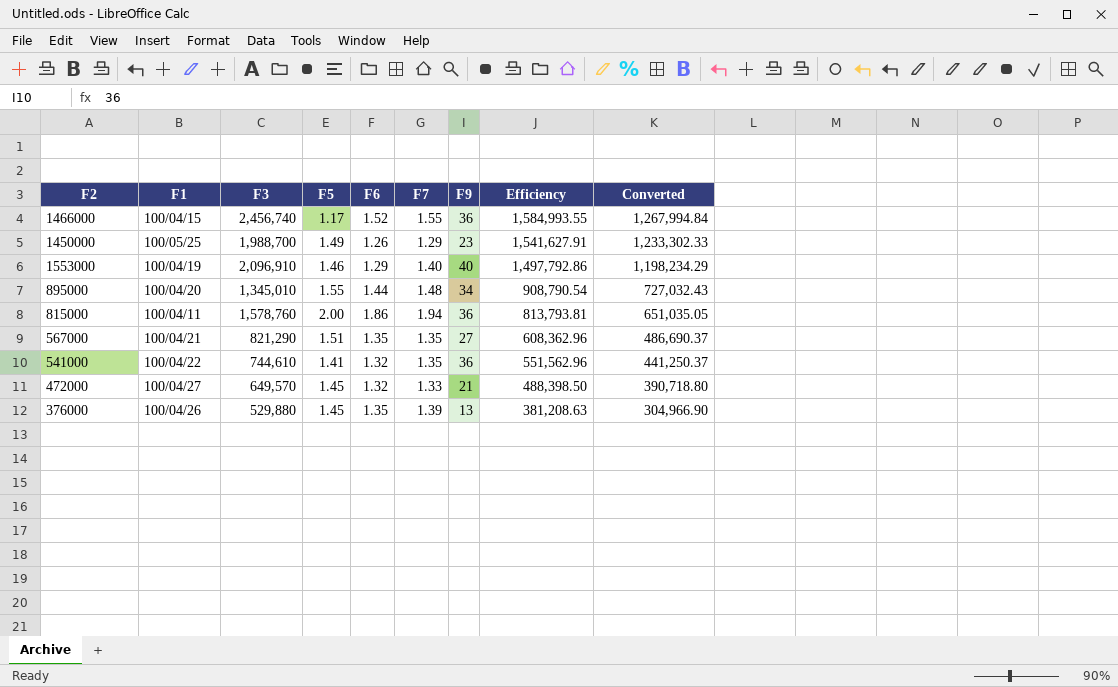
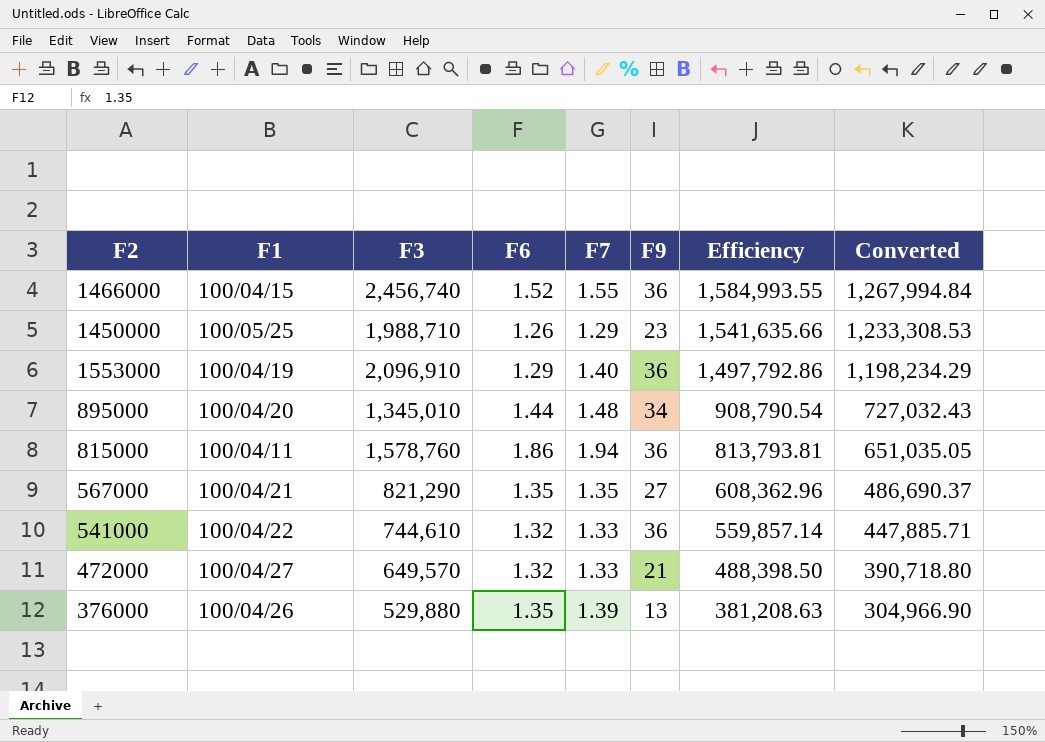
column F5 | position: 4 -> none
1450000 | F3: 1,988,700 -> 1,988,710
1450000 | Efficiency: 1,541,627.91 -> 1,541,635.66
1450000 | Converted: 1,233,302.33 -> 1,233,308.53
1553000 | F9: 40 -> 36
541000 | F7: 1.35 -> 1.33
541000 | Efficiency: 551,562.96 -> 559,857.14
541000 | Converted: 441,250.37 -> 447,885.71

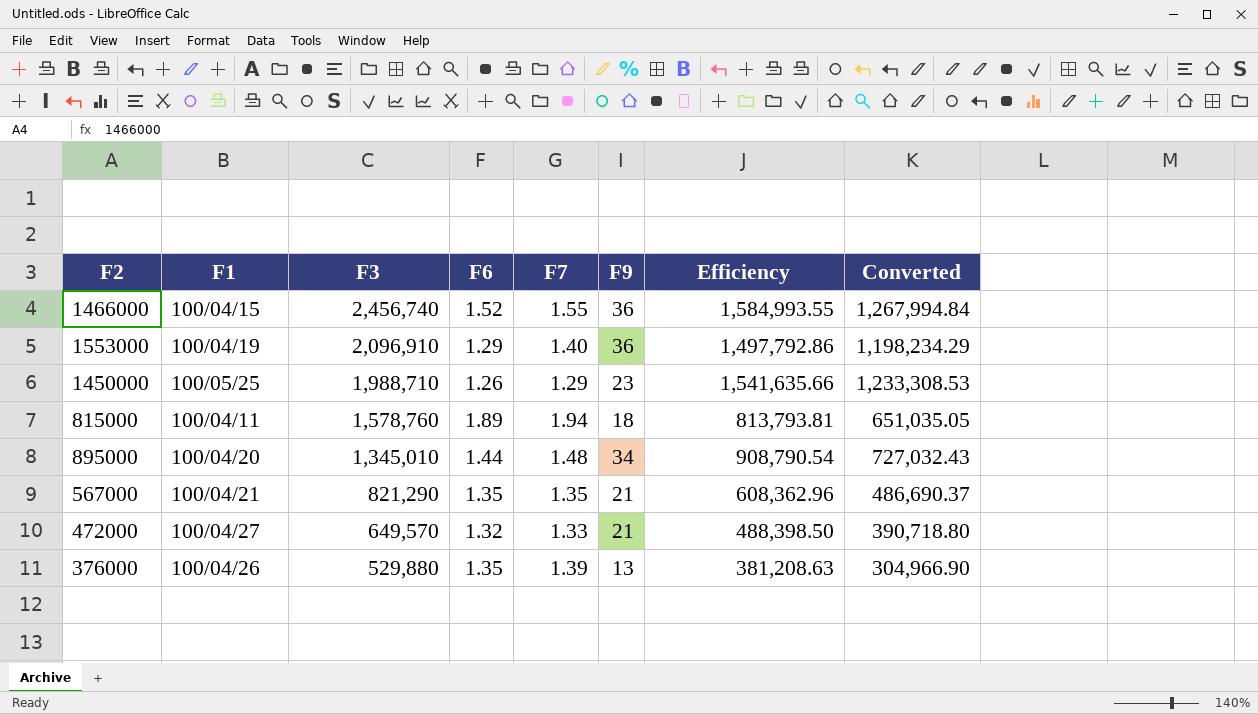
row order: Efficiency descending -> F3 descending
row 541000: 100/04/22 | 744,610 | 1.32 | 1.33 | 36 | 559,857.14 | 447,885.71 -> none
815000 | F6: 1.86 -> 1.89
815000 | F9: 36 -> 18
567000 | F9: 27 -> 21

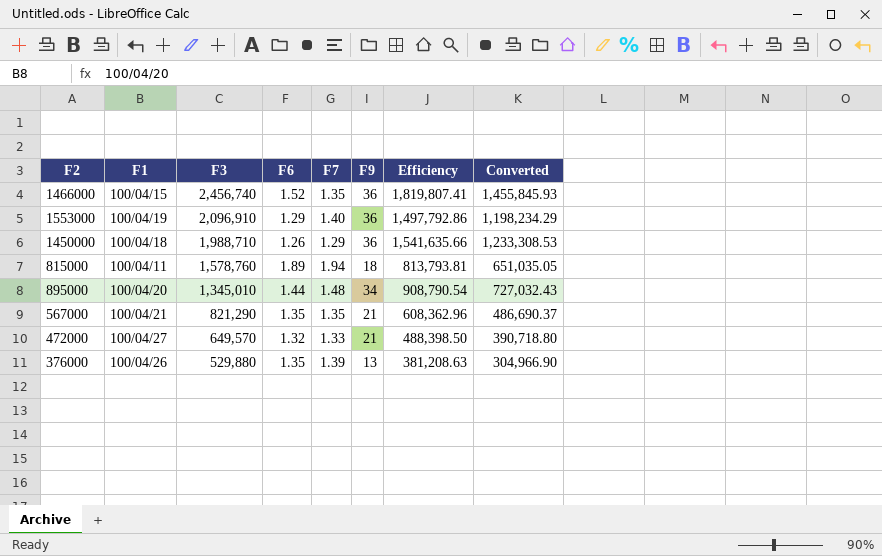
1466000 | F7: 1.55 -> 1.35
1466000 | Efficiency: 1,584,993.55 -> 1,819,807.41
1466000 | Converted: 1,267,994.84 -> 1,455,845.93
1450000 | F1: 100/05/25 -> 100/04/18
1450000 | F9: 23 -> 36

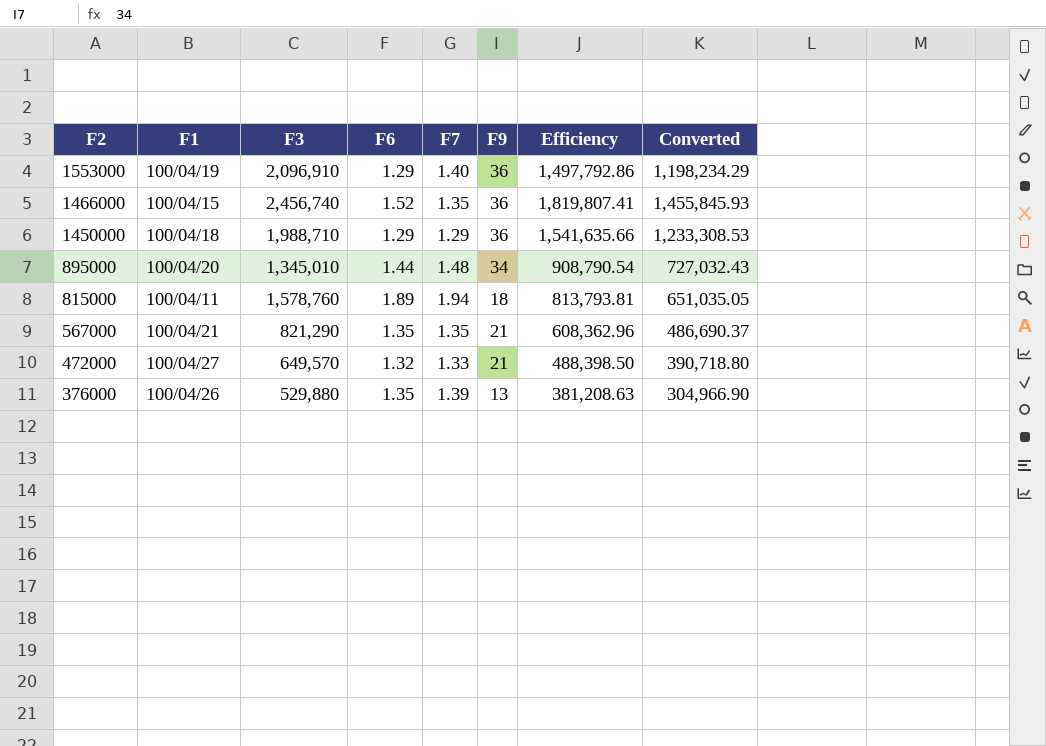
row order: F3 descending -> F2 descending
1450000 | F6: 1.26 -> 1.29

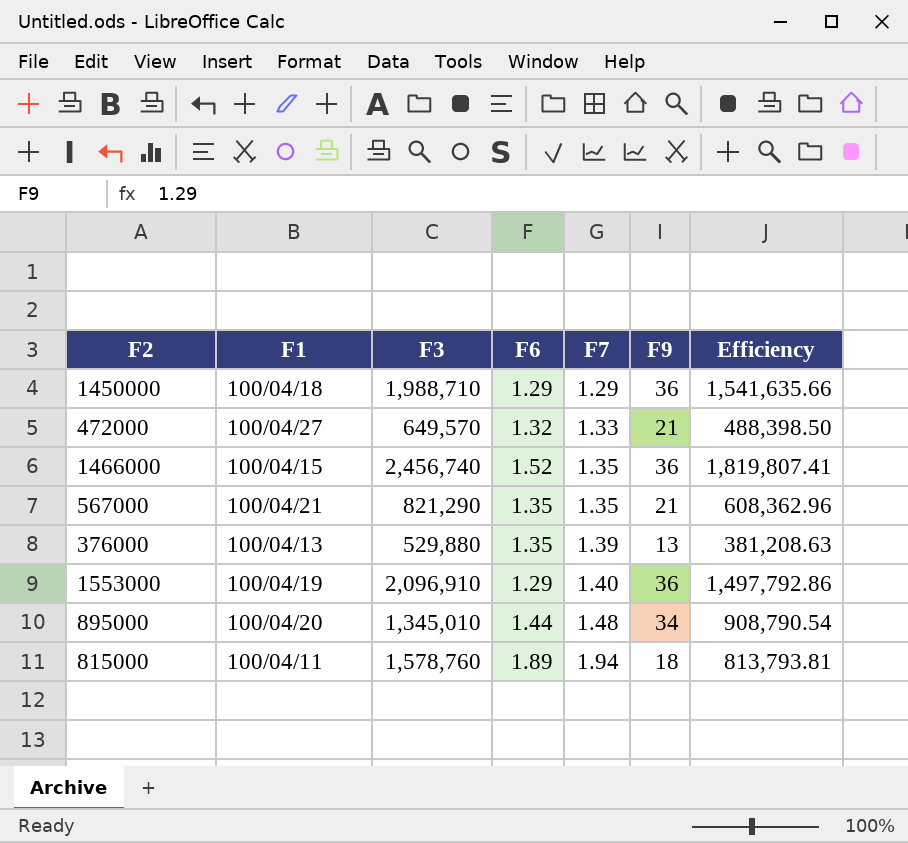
row order: F2 descending -> F7 ascending
column Converted | formula: [Efficiency] * 0.8 -> none
376000 | F1: 100/04/26 -> 100/04/13

